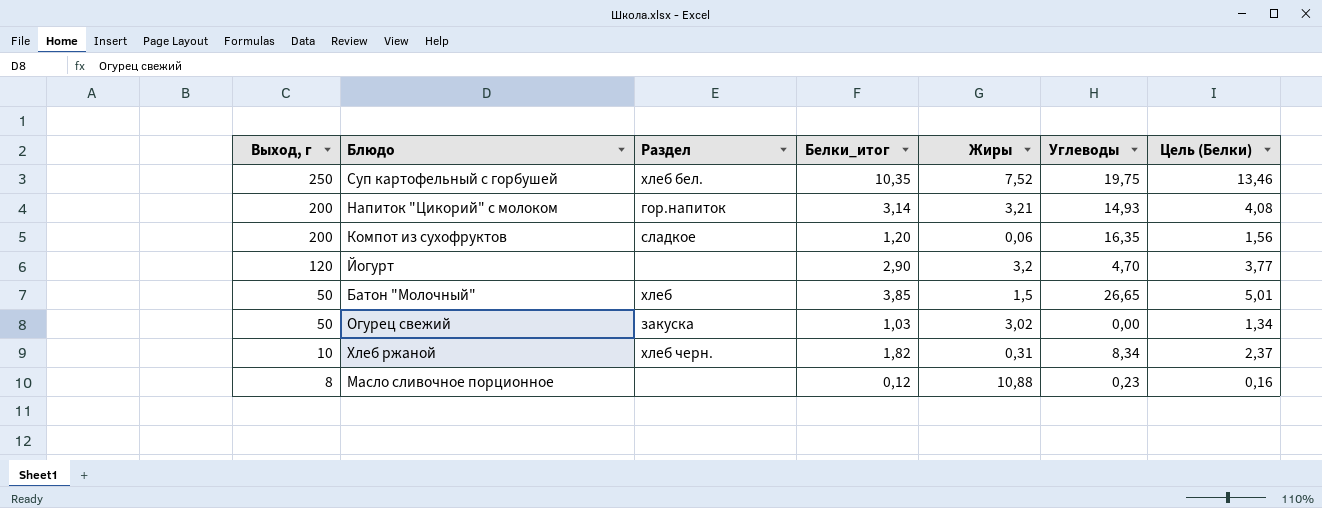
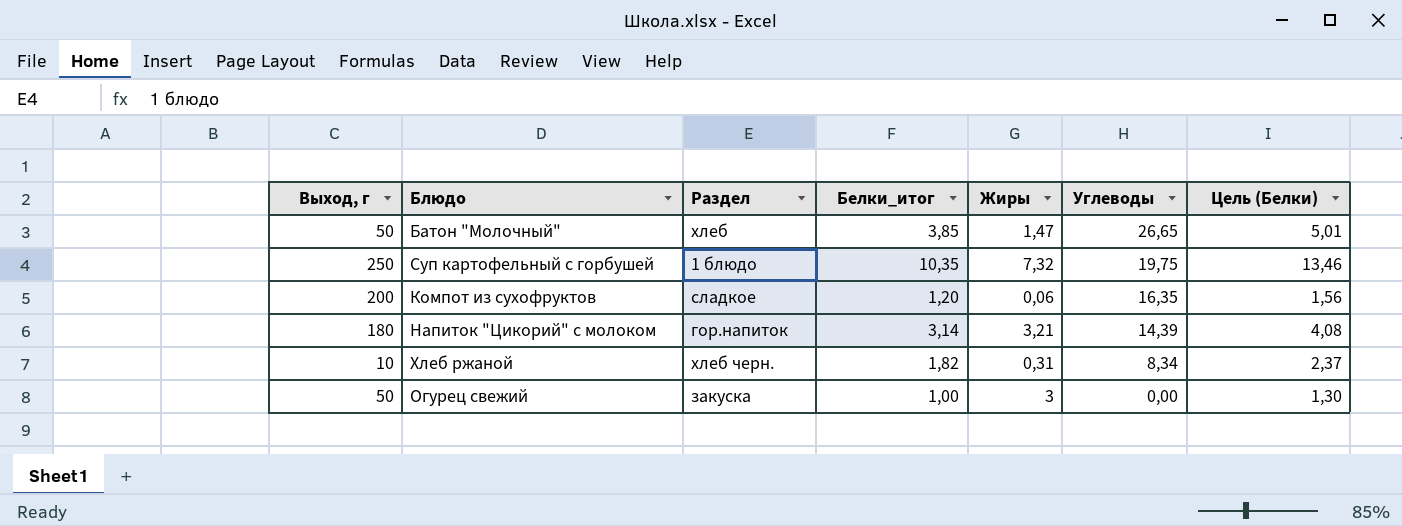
row order: Выход, г descending -> Углеводы descending
row Йогурт: 120 | none | 2,90 | 3,2 | 4,70 | 3,77 -> none
row Масло сливочное порционное: 8 | none | 0,12 | 10,88 | 0,23 | 0,16 -> none
Батон "Молочный" | Жиры: 1,5 -> 1,47
Суп картофельный с горбушей | Раздел: хлеб бел. -> 1 блюдо
Суп картофельный с горбушей | Жиры: 7,52 -> 7,32
Напиток "Цикорий" с молоком | Выход, г: 200 -> 180
Напиток "Цикорий" с молоком | Углеводы: 14,93 -> 14,39
Огурец свежий | Белки_итог: 1,03 -> 1,00
Огурец свежий | Жиры: 3,02 -> 3
Огурец свежий | Цель (Белки): 1,34 -> 1,30

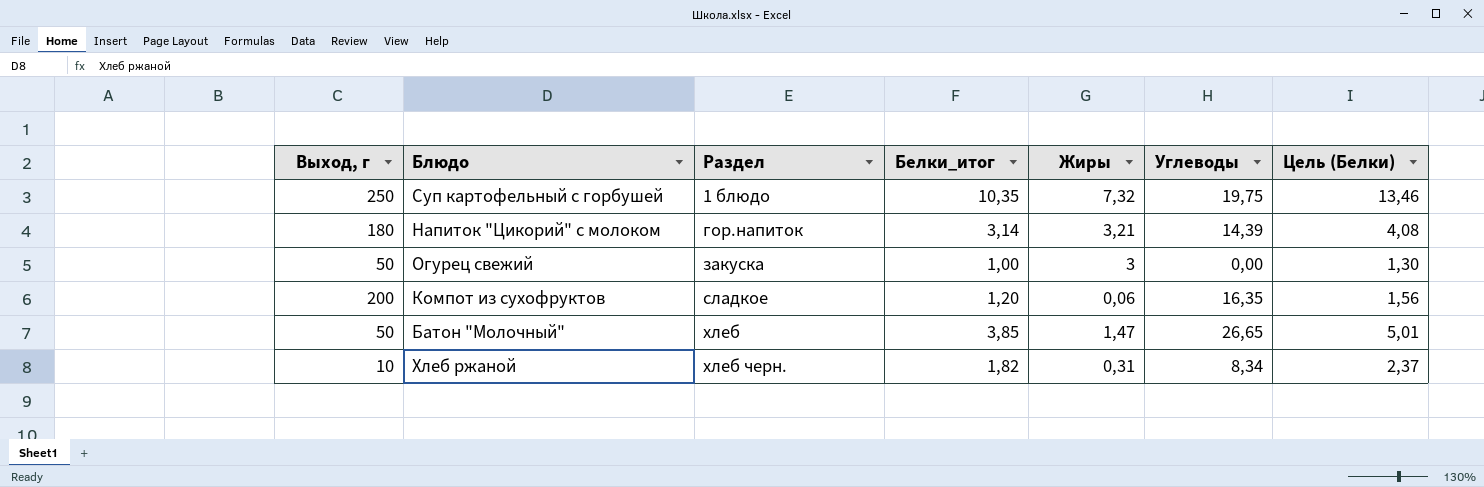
row order: Углеводы descending -> Раздел ascending

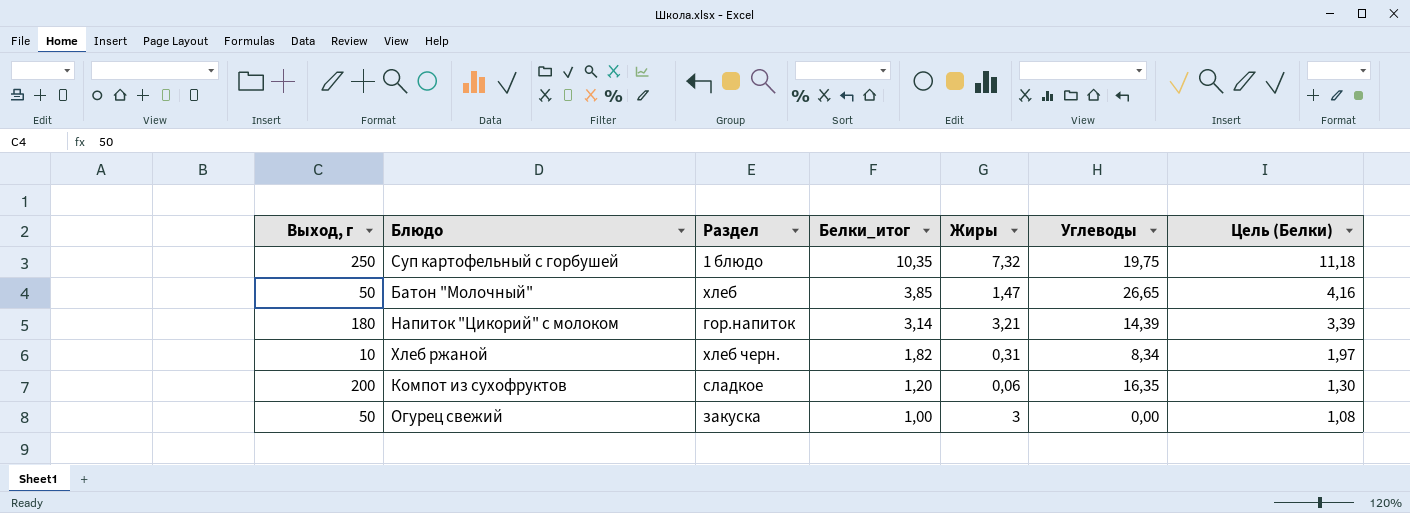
row order: Раздел ascending -> Белки_итог descending
column Цель (Белки) | formula: [Белки_итог] * 1,3 -> [Белки_итог] * 1,08

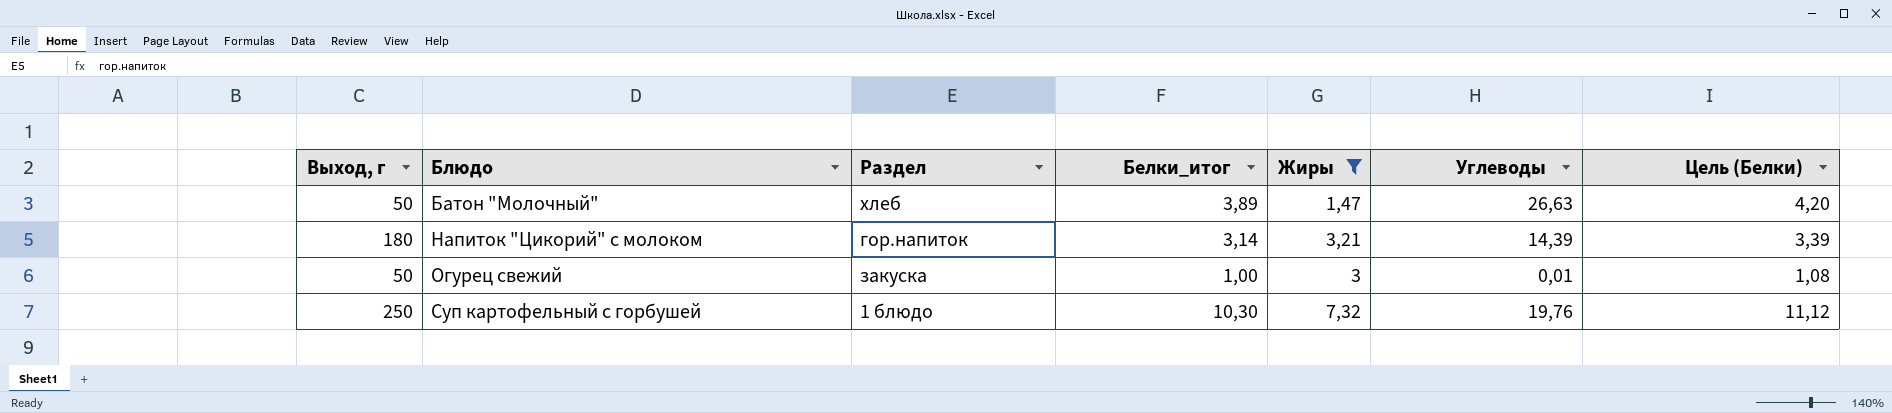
filter: none -> Жиры >= 1,47
row order: Белки_итог descending -> Блюдо ascending
Батон "Молочный" | Белки_итог: 3,85 -> 3,89
Батон "Молочный" | Углеводы: 26,65 -> 26,63
Батон "Молочный" | Цель (Белки): 4,16 -> 4,20
Огурец свежий | Углеводы: 0,00 -> 0,01
Суп картофельный с горбушей | Белки_итог: 10,35 -> 10,30
Суп картофельный с горбушей | Углеводы: 19,75 -> 19,76
Суп картофельный с горбушей | Цель (Белки): 11,18 -> 11,12

